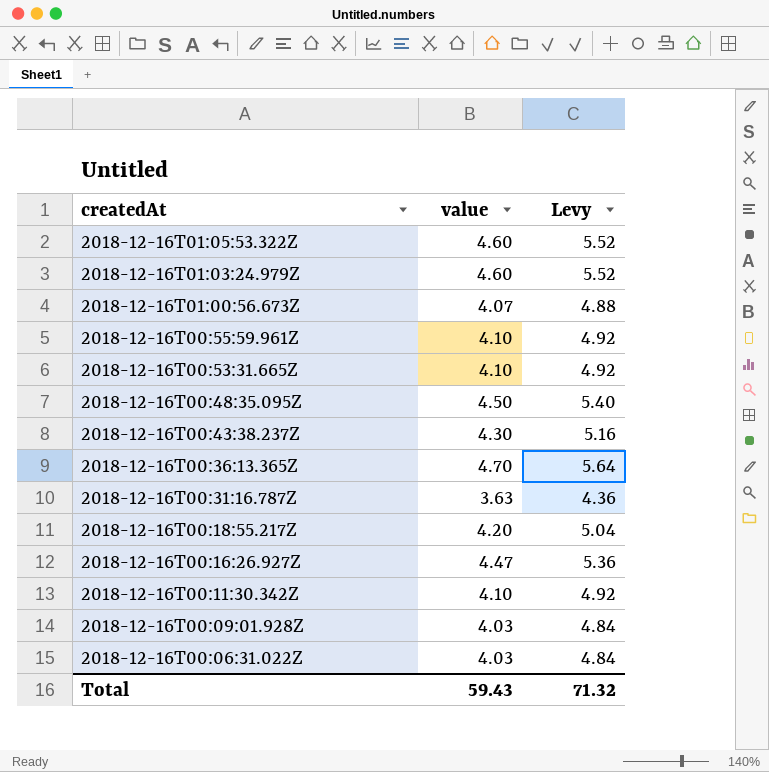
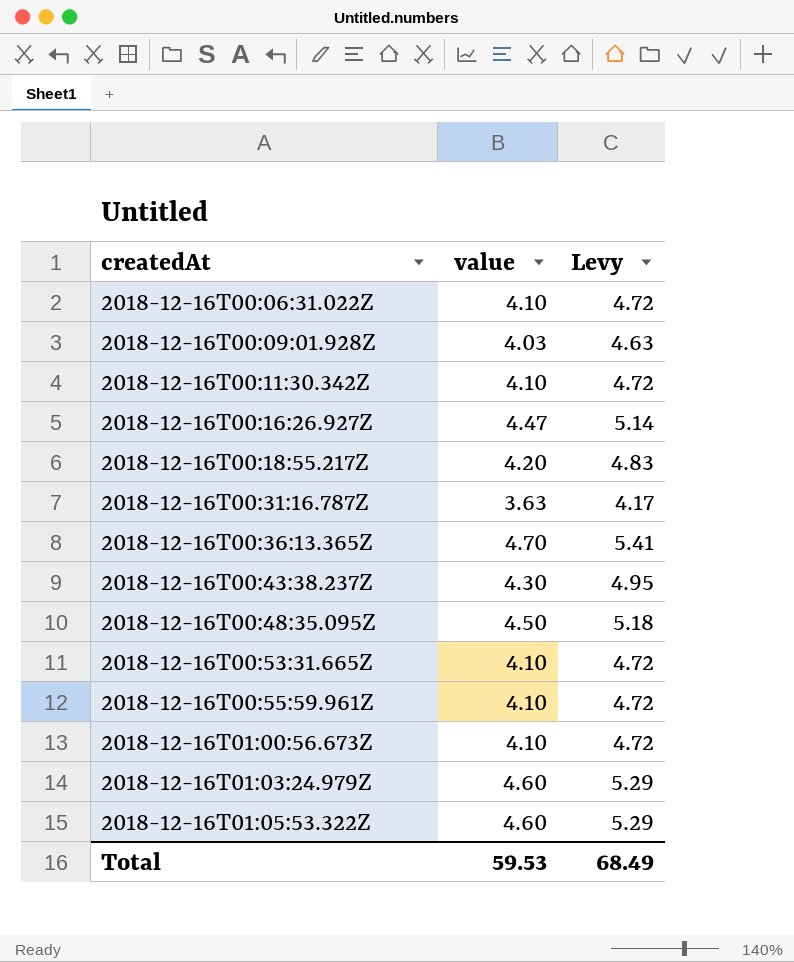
row order: createdAt descending -> createdAt ascending
column Levy | formula: [value] * 1.2 -> [value] * 1.15
2018-12-16T00:06:31.022Z | value: 4.03 -> 4.10
2018-12-16T01:00:56.673Z | value: 4.07 -> 4.10
Total | value: 59.43 -> 59.53
Total | Levy: 71.32 -> 68.49

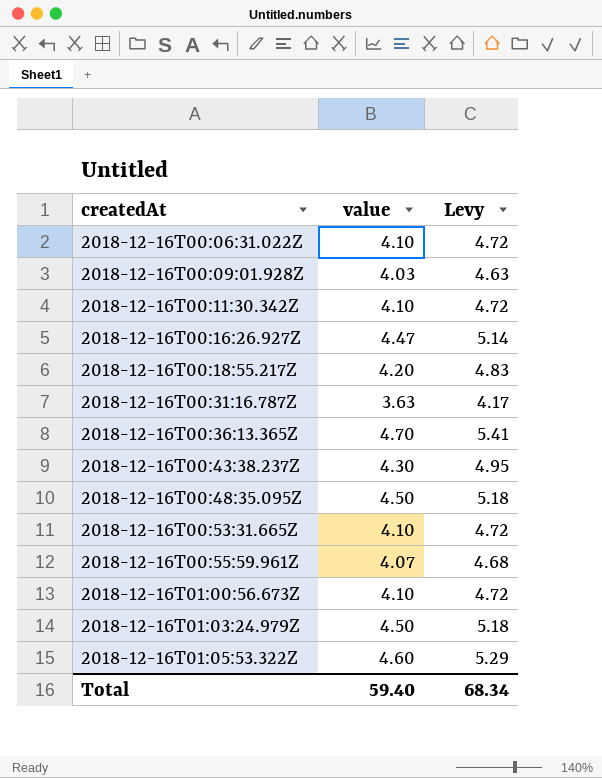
2018-12-16T00:55:59.961Z | value: 4.10 -> 4.07
2018-12-16T00:55:59.961Z | Levy: 4.72 -> 4.68
2018-12-16T01:03:24.979Z | value: 4.60 -> 4.50
2018-12-16T01:03:24.979Z | Levy: 5.29 -> 5.18
Total | value: 59.53 -> 59.40
Total | Levy: 68.49 -> 68.34

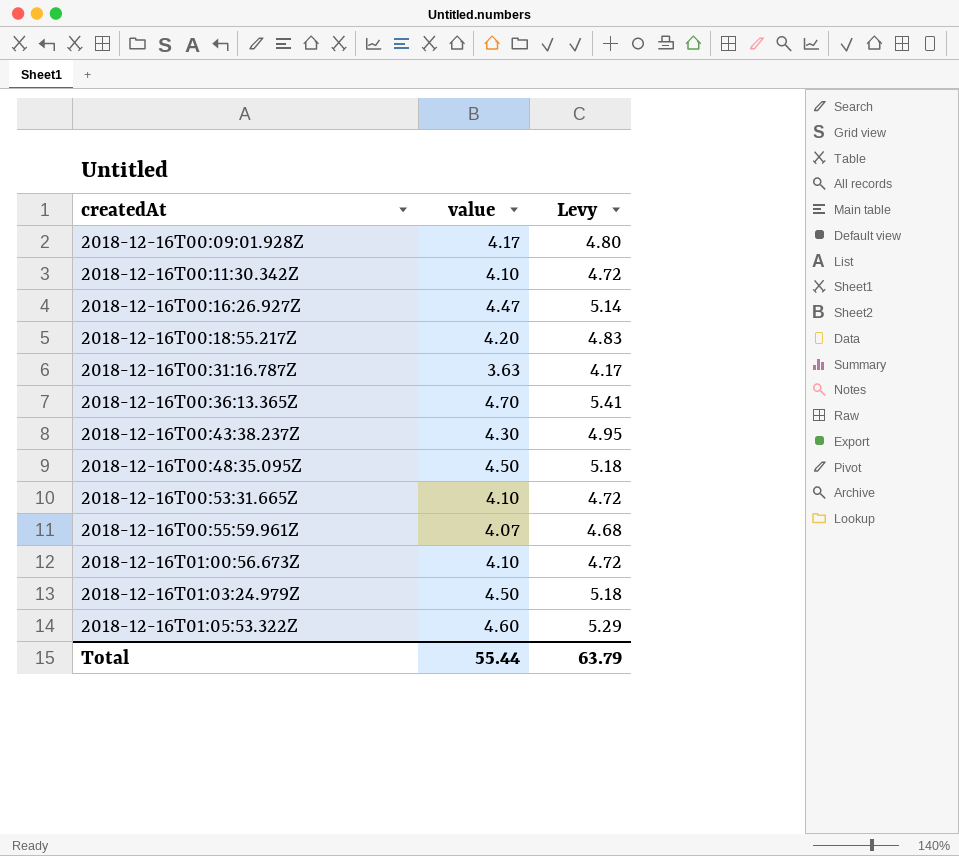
row 2018-12-16T00:06:31.022Z: 4.10 | 4.72 -> none
2018-12-16T00:09:01.928Z | value: 4.03 -> 4.17
2018-12-16T00:09:01.928Z | Levy: 4.63 -> 4.80
Total | value: 59.40 -> 55.44
Total | Levy: 68.34 -> 63.79

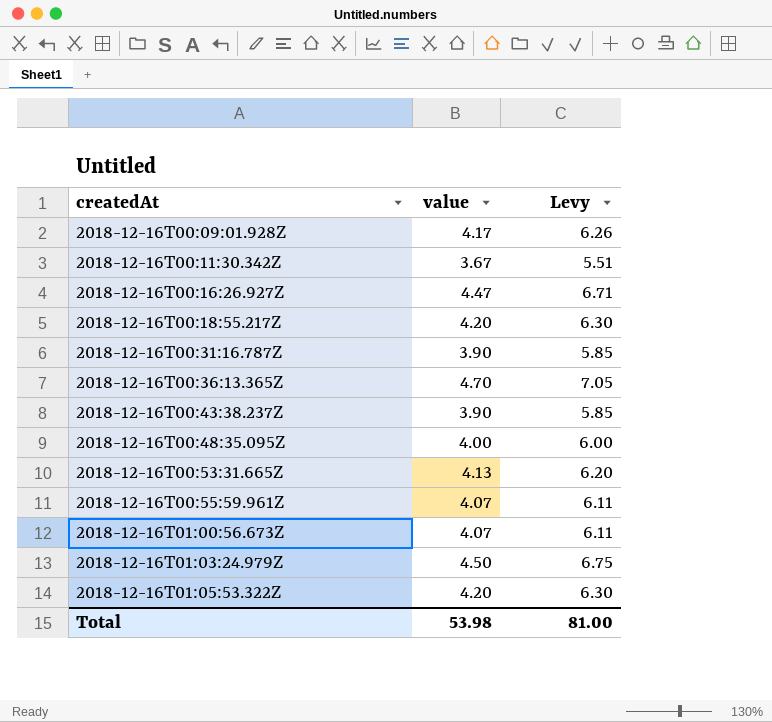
column Levy | formula: [value] * 1.15 -> [value] * 1.5
2018-12-16T00:11:30.342Z | value: 4.10 -> 3.67
2018-12-16T00:31:16.787Z | value: 3.63 -> 3.90
2018-12-16T00:43:38.237Z | value: 4.30 -> 3.90
2018-12-16T00:48:35.095Z | value: 4.50 -> 4.00
2018-12-16T00:53:31.665Z | value: 4.10 -> 4.13
2018-12-16T01:00:56.673Z | value: 4.10 -> 4.07
2018-12-16T01:05:53.322Z | value: 4.60 -> 4.20
Total | value: 55.44 -> 53.98
Total | Levy: 63.79 -> 81.00

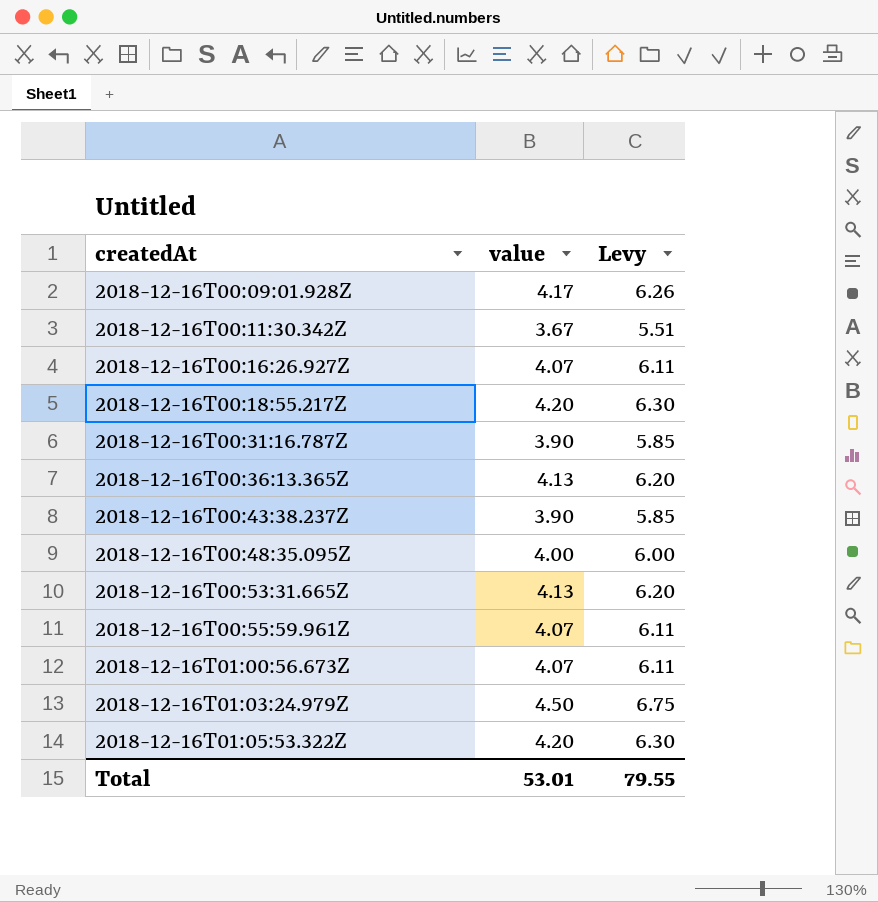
2018-12-16T00:16:26.927Z | value: 4.47 -> 4.07
2018-12-16T00:16:26.927Z | Levy: 6.71 -> 6.11
2018-12-16T00:36:13.365Z | value: 4.70 -> 4.13
2018-12-16T00:36:13.365Z | Levy: 7.05 -> 6.20
Total | value: 53.98 -> 53.01
Total | Levy: 81.00 -> 79.55

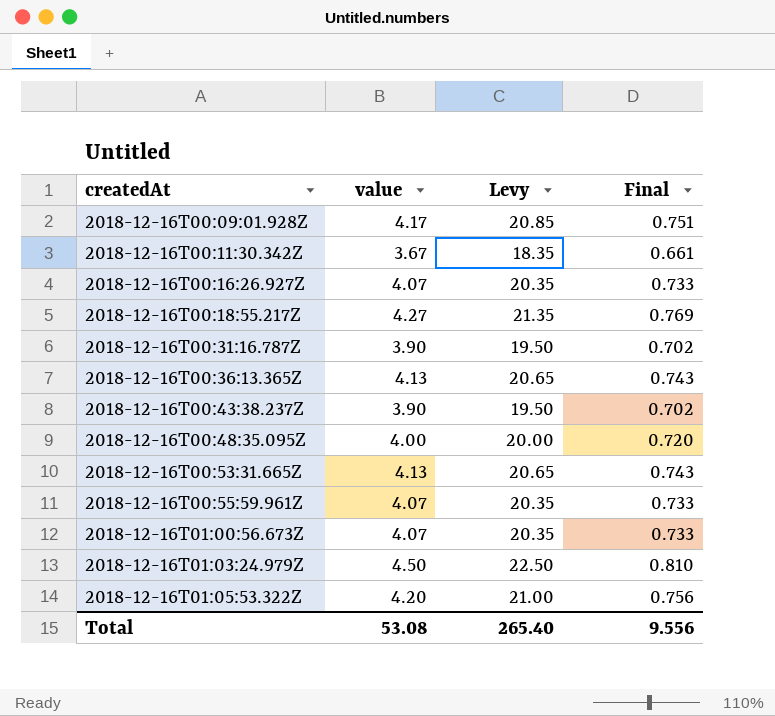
column Levy | formula: [value] * 1.5 -> [value] * 5
column Final | formula: none -> [value] * 0.18
2018-12-16T00:18:55.217Z | value: 4.20 -> 4.27
Total | value: 53.01 -> 53.08
Total | Levy: 79.55 -> 265.40

